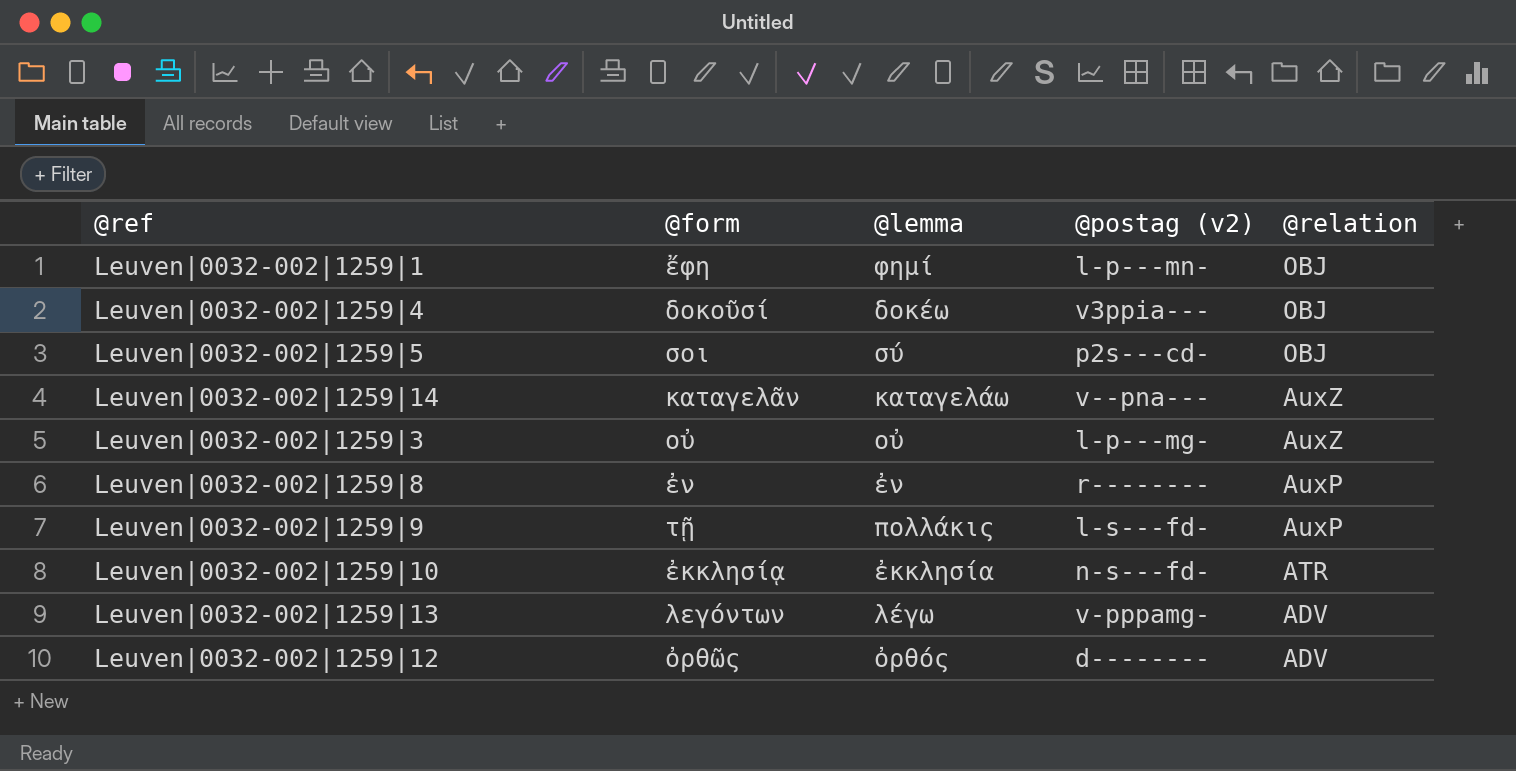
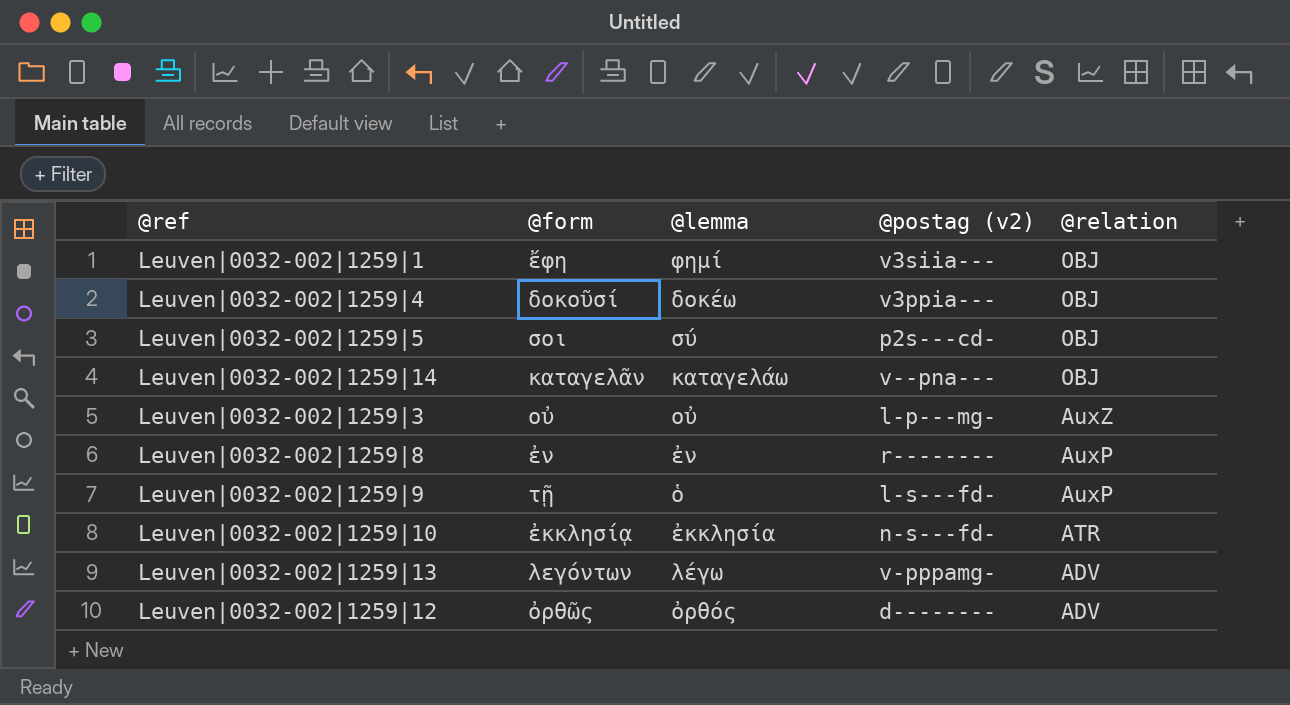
Leuven|0032-002|1259|1 | @postag (v2): l-p---mn- -> v3siia---
Leuven|0032-002|1259|14 | @relation: AuxZ -> OBJ
Leuven|0032-002|1259|9 | @lemma: πολλάκις -> ὁ

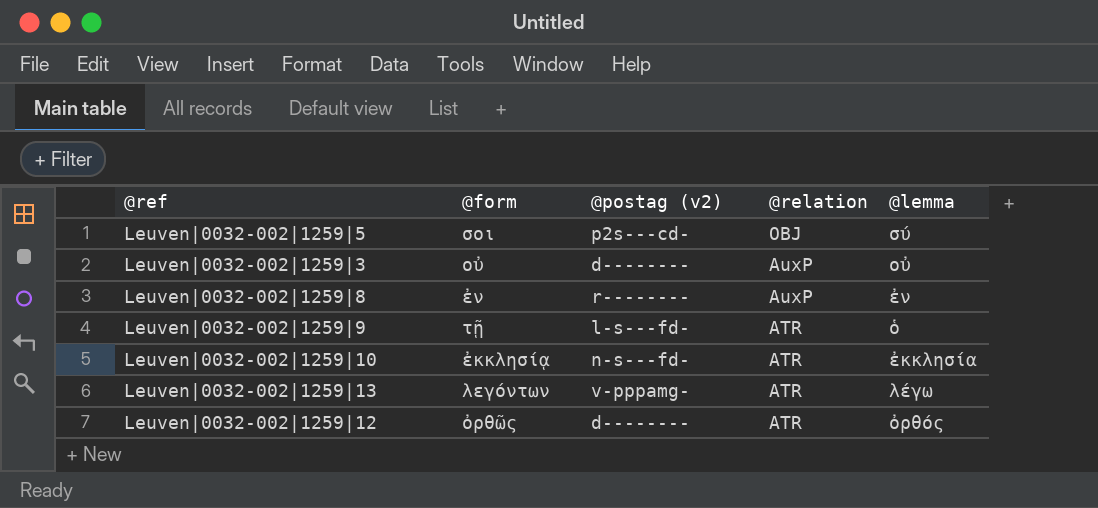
column @lemma | position: 3 -> 5
row Leuven|0032-002|1259|1: ἔφη | φημί | v3siia--- | OBJ -> none
row Leuven|0032-002|1259|4: δοκοῦσί | δοκέω | v3ppia--- | OBJ -> none
row Leuven|0032-002|1259|14: καταγελᾶν | καταγελάω | v--pna--- | OBJ -> none
Leuven|0032-002|1259|3 | @postag (v2): l-p---mg- -> d--------
Leuven|0032-002|1259|3 | @relation: AuxZ -> AuxP
Leuven|0032-002|1259|9 | @relation: AuxP -> ATR
Leuven|0032-002|1259|13 | @relation: ADV -> ATR
Leuven|0032-002|1259|12 | @relation: ADV -> ATR

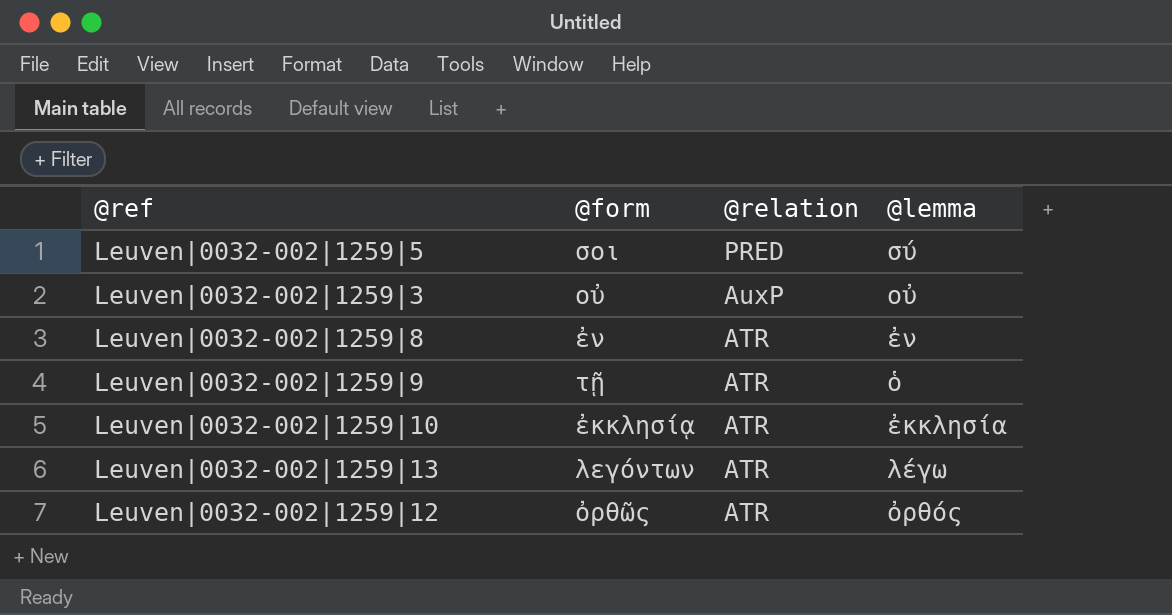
column @postag (v2) | position: 3 -> none
Leuven|0032-002|1259|5 | @relation: OBJ -> PRED
Leuven|0032-002|1259|8 | @relation: AuxP -> ATR

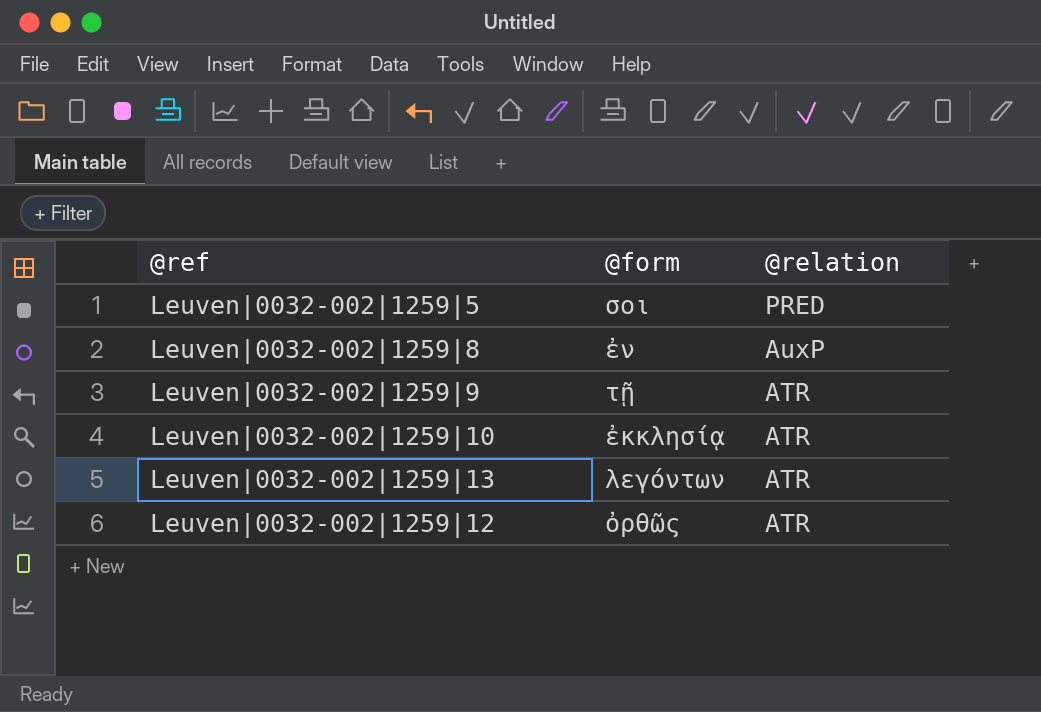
column @lemma | position: 4 -> none
row Leuven|0032-002|1259|3: οὐ | AuxP | οὐ -> none
Leuven|0032-002|1259|8 | @relation: ATR -> AuxP

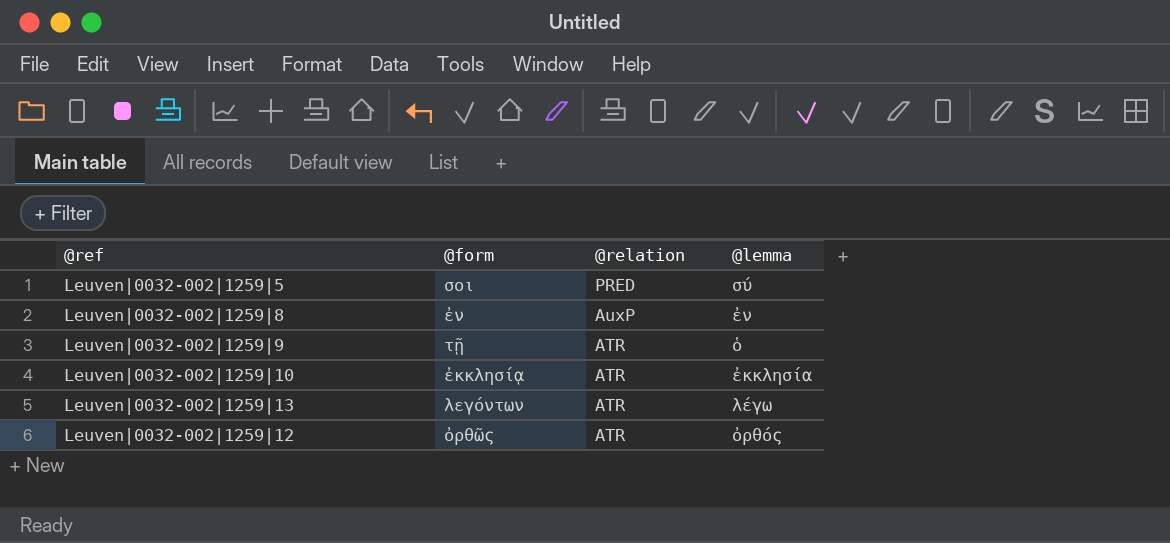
column @lemma | position: none -> 4

